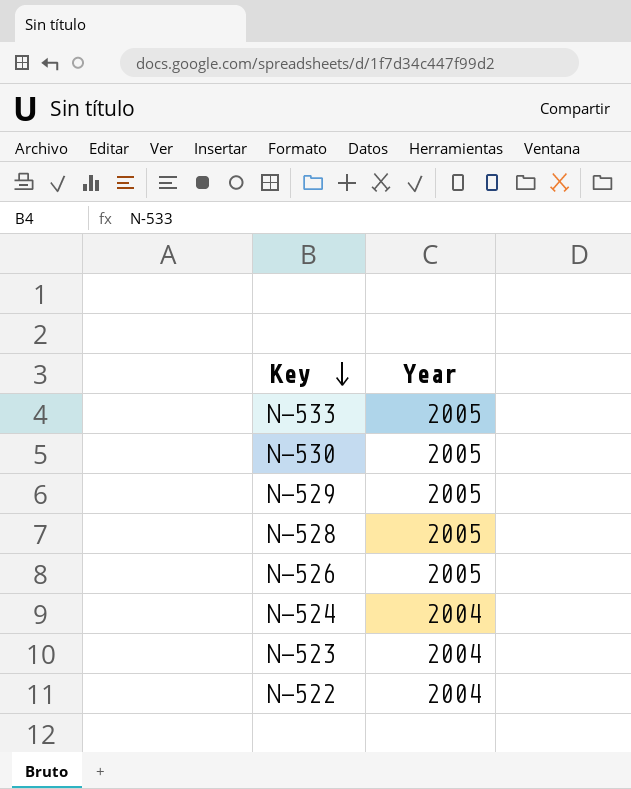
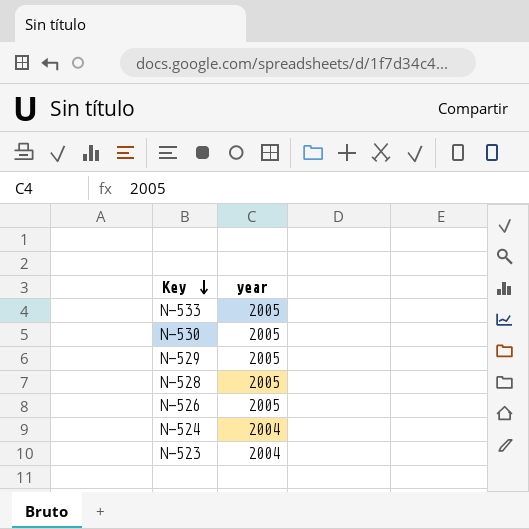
column name: Year -> year
row N-522: 2004 -> none

